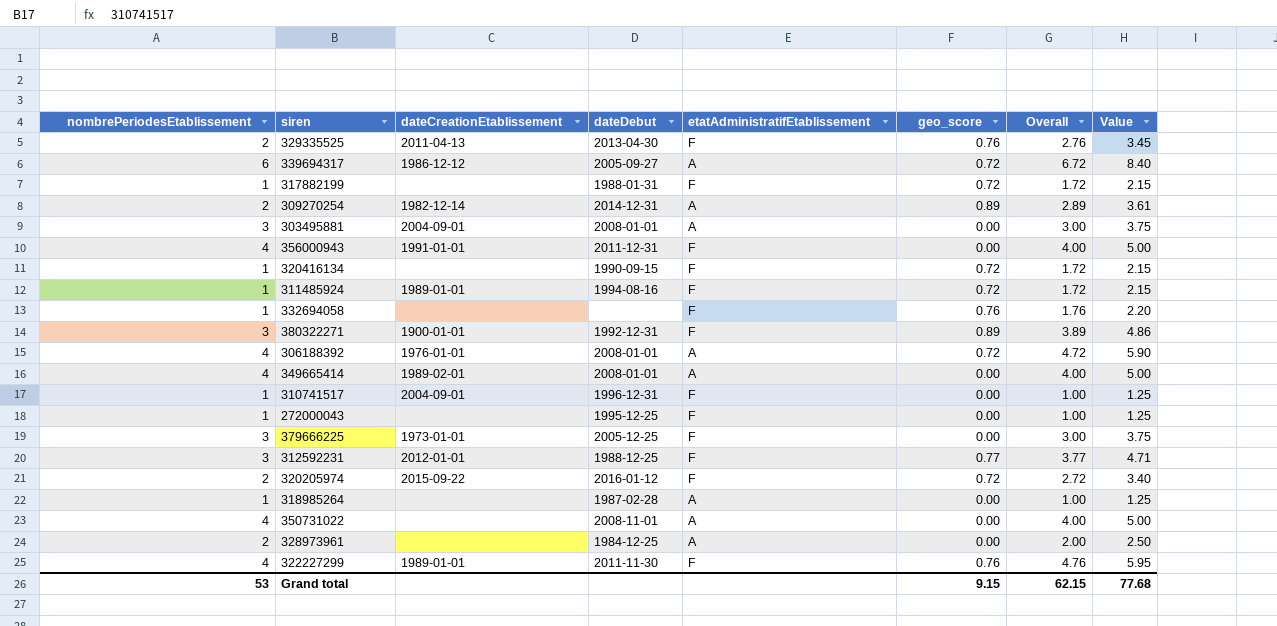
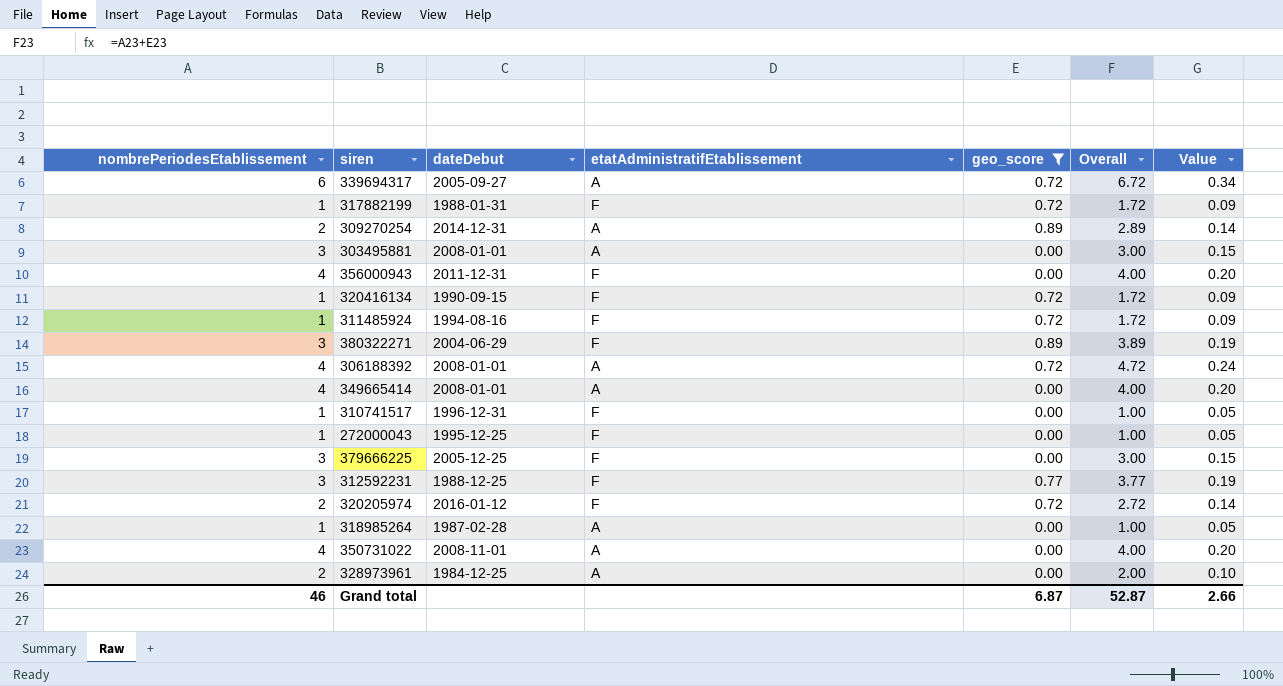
filter: none -> geo_score != 0.76
column dateCreationEtablissement | position: 3 -> none
column Value | formula: [Overall] * 1.25 -> [Overall] * 0.05
380322271 | dateDebut: 1992-12-31 -> 2004-06-29
Grand total | nombrePeriodesEtablissement: 53 -> 46
Grand total | geo_score: 9.15 -> 6.87
Grand total | Overall: 62.15 -> 52.87
Grand total | Value: 77.68 -> 2.66

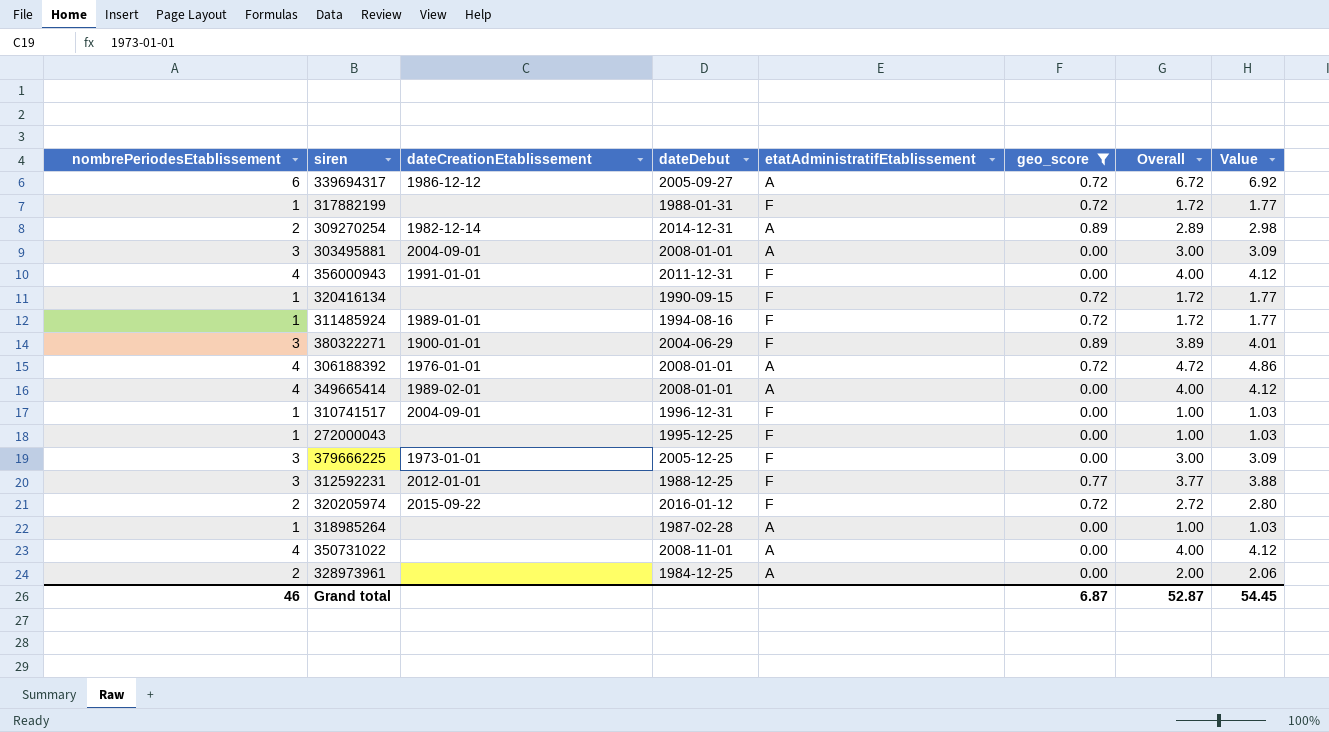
column dateCreationEtablissement | position: none -> 3
column Value | formula: [Overall] * 0.05 -> [Overall] * 1.03
Grand total | Value: 2.66 -> 54.45

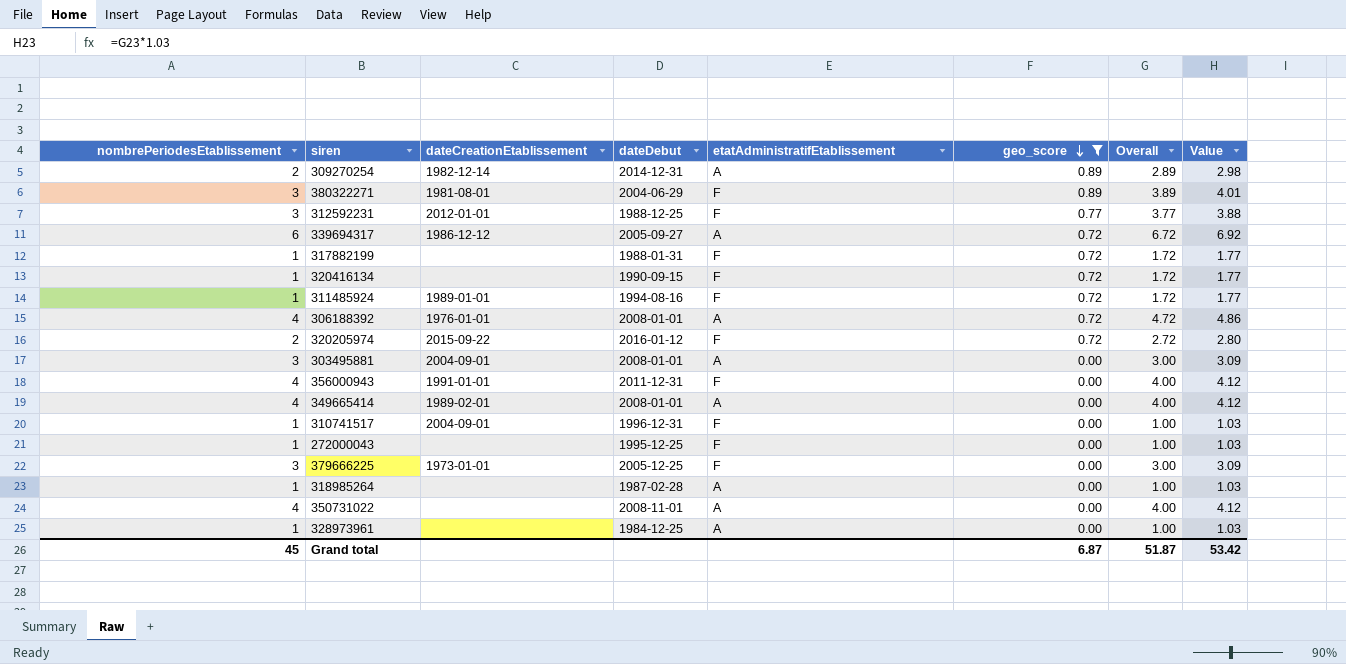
row order: none -> geo_score descending
380322271 | dateCreationEtablissement: 1900-01-01 -> 1981-08-01
328973961 | nombrePeriodesEtablissement: 2 -> 1
328973961 | Overall: 2.00 -> 1.00
328973961 | Value: 2.06 -> 1.03
Grand total | nombrePeriodesEtablissement: 46 -> 45
Grand total | Overall: 52.87 -> 51.87
Grand total | Value: 54.45 -> 53.42

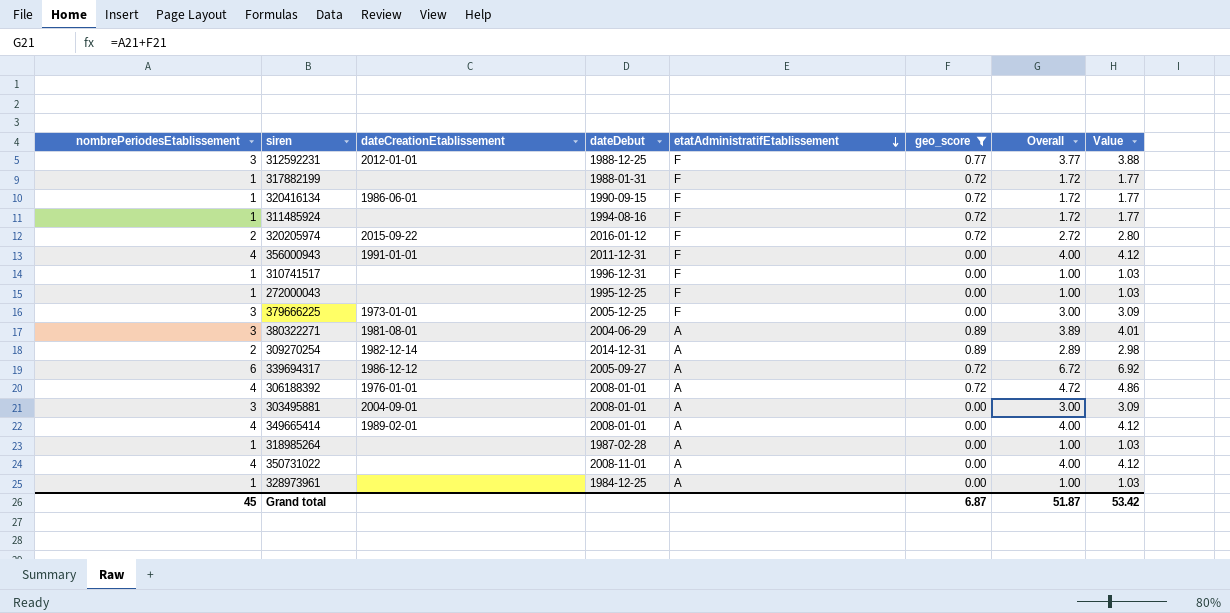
row order: geo_score descending -> etatAdministratifEtablissement descending
320416134 | dateCreationEtablissement: none -> 1986-06-01
311485924 | dateCreationEtablissement: 1989-01-01 -> none
310741517 | dateCreationEtablissement: 2004-09-01 -> none
380322271 | etatAdministratifEtablissement: F -> A

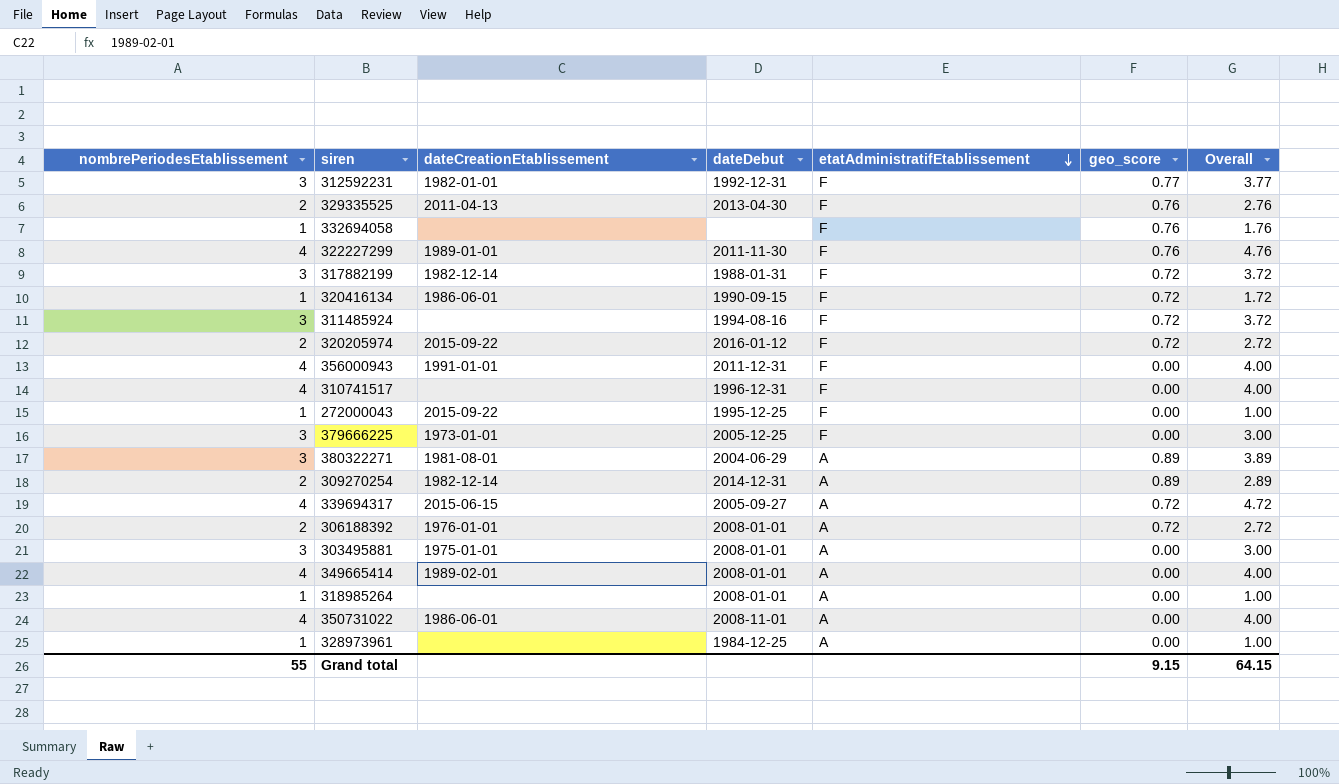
filter: geo_score != 0.76 -> none
column Value | formula: [Overall] * 1.03 -> none
312592231 | dateCreationEtablissement: 2012-01-01 -> 1982-01-01
312592231 | dateDebut: 1988-12-25 -> 1992-12-31
317882199 | nombrePeriodesEtablissement: 1 -> 3
317882199 | dateCreationEtablissement: none -> 1982-12-14
317882199 | Overall: 1.72 -> 3.72
311485924 | nombrePeriodesEtablissement: 1 -> 3
311485924 | Overall: 1.72 -> 3.72
310741517 | nombrePeriodesEtablissement: 1 -> 4
310741517 | Overall: 1.00 -> 4.00
272000043 | dateCreationEtablissement: none -> 2015-09-22
339694317 | nombrePeriodesEtablissement: 6 -> 4
339694317 | dateCreationEtablissement: 1986-12-12 -> 2015-06-15
339694317 | Overall: 6.72 -> 4.72
306188392 | nombrePeriodesEtablissement: 4 -> 2
306188392 | Overall: 4.72 -> 2.72
303495881 | dateCreationEtablissement: 2004-09-01 -> 1975-01-01
318985264 | dateDebut: 1987-02-28 -> 2008-01-01
350731022 | dateCreationEtablissement: none -> 1986-06-01
Grand total | nombrePeriodesEtablissement: 45 -> 55
Grand total | geo_score: 6.87 -> 9.15
Grand total | Overall: 51.87 -> 64.15

